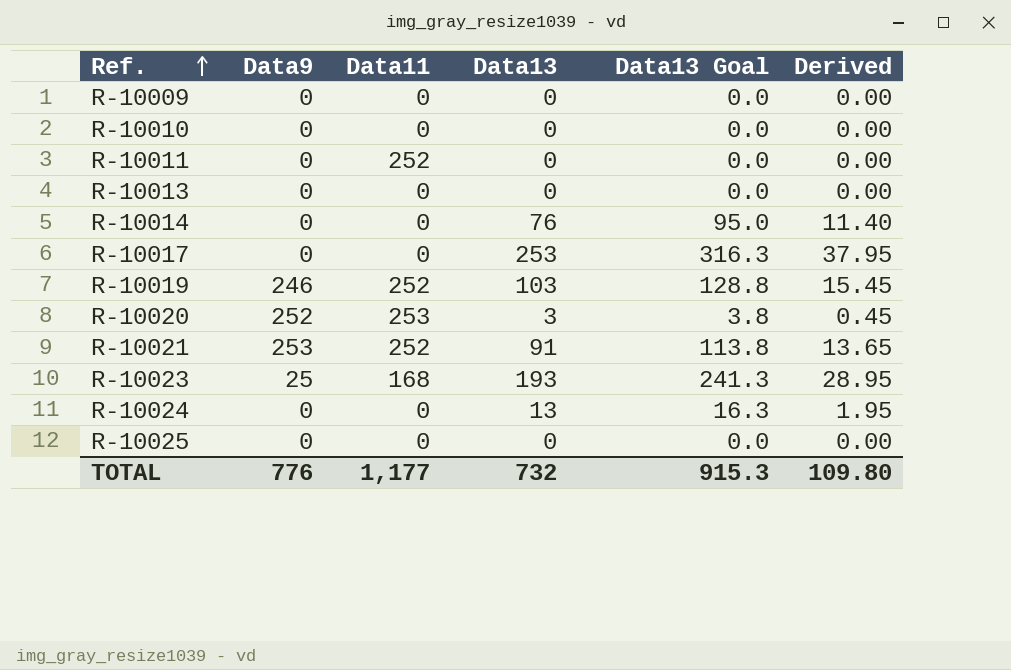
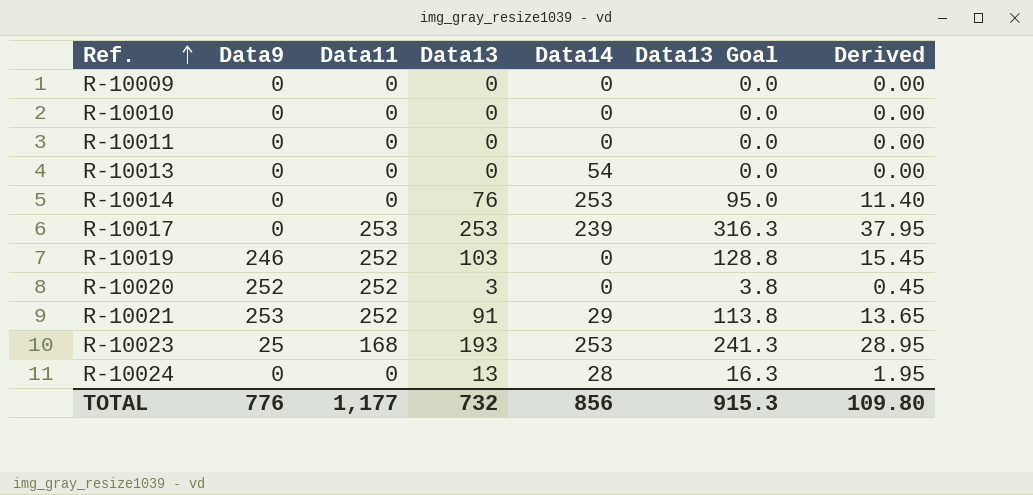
column Data14 | position: none -> 5
row R-10025: 0 | 0 | 0 | 0.0 | 0.00 -> none
R-10011 | Data11: 252 -> 0
R-10017 | Data11: 0 -> 253
R-10020 | Data11: 253 -> 252

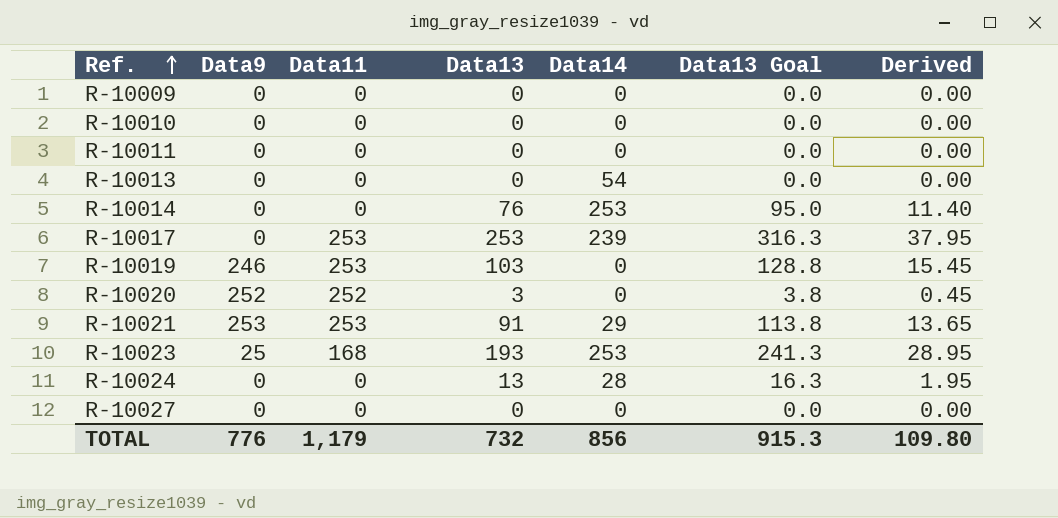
R-10019 | Data11: 252 -> 253
R-10021 | Data11: 252 -> 253
row R-10027: none -> 0 | 0 | 0 | 0 | 0.0 | 0.00
TOTAL | Data11: 1,177 -> 1,179

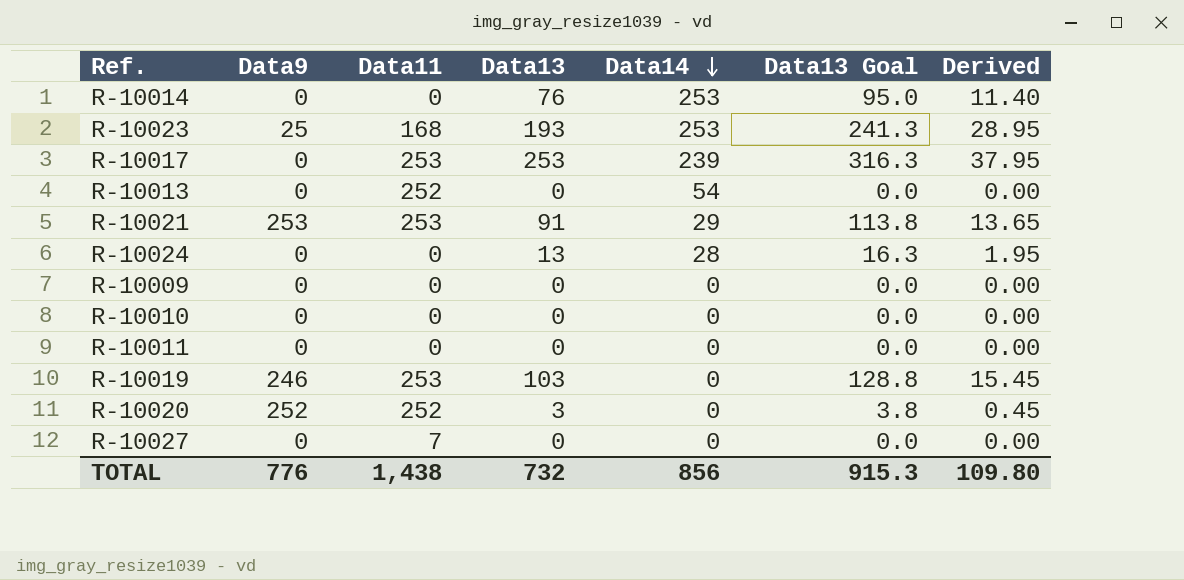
row order: Ref. ascending -> Data14 descending
R-10013 | Data11: 0 -> 252
R-10027 | Data11: 0 -> 7
TOTAL | Data11: 1,179 -> 1,438

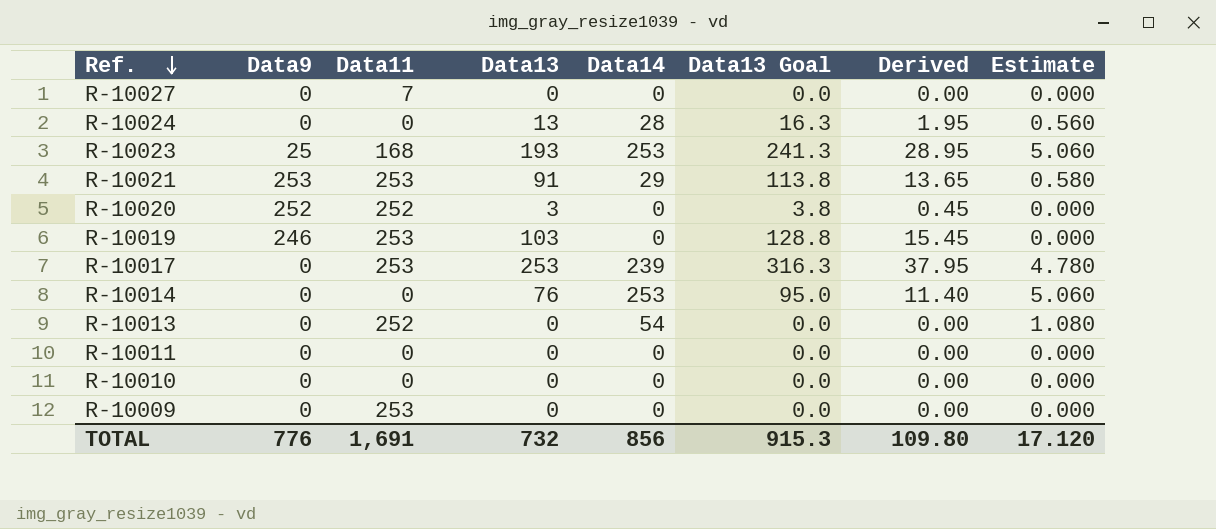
row order: Data14 descending -> Ref. descending
column Estimate | formula: none -> [Data14] * 0.02
R-10009 | Data11: 0 -> 253
TOTAL | Data11: 1,438 -> 1,691

